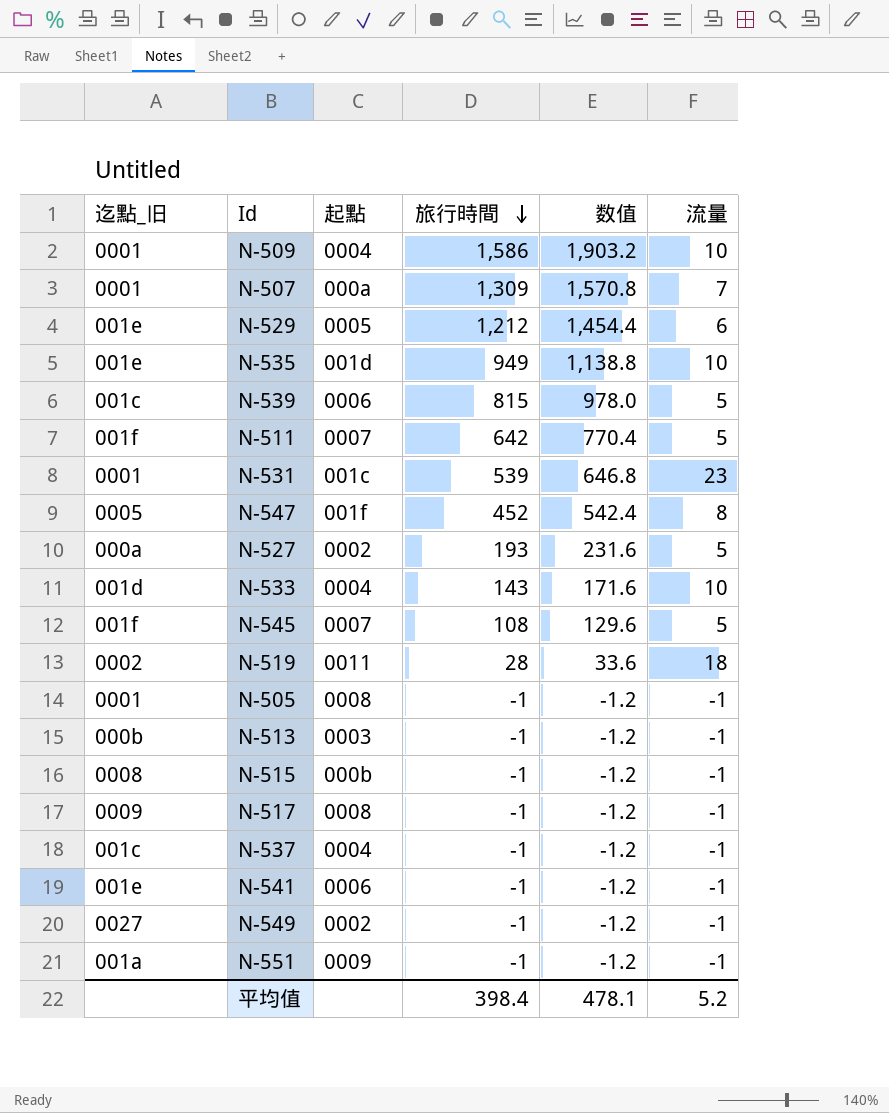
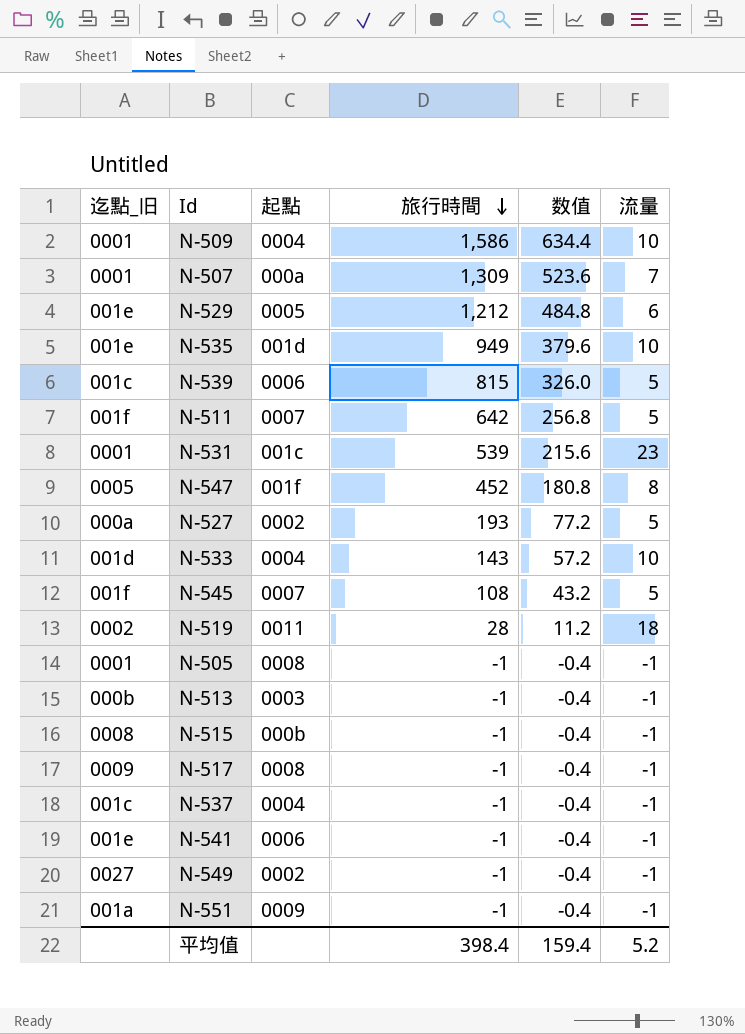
column 数值 | formula: [旅行時間] * 1.2 -> [旅行時間] * 0.4
平均值 | 数值: 478.1 -> 159.4

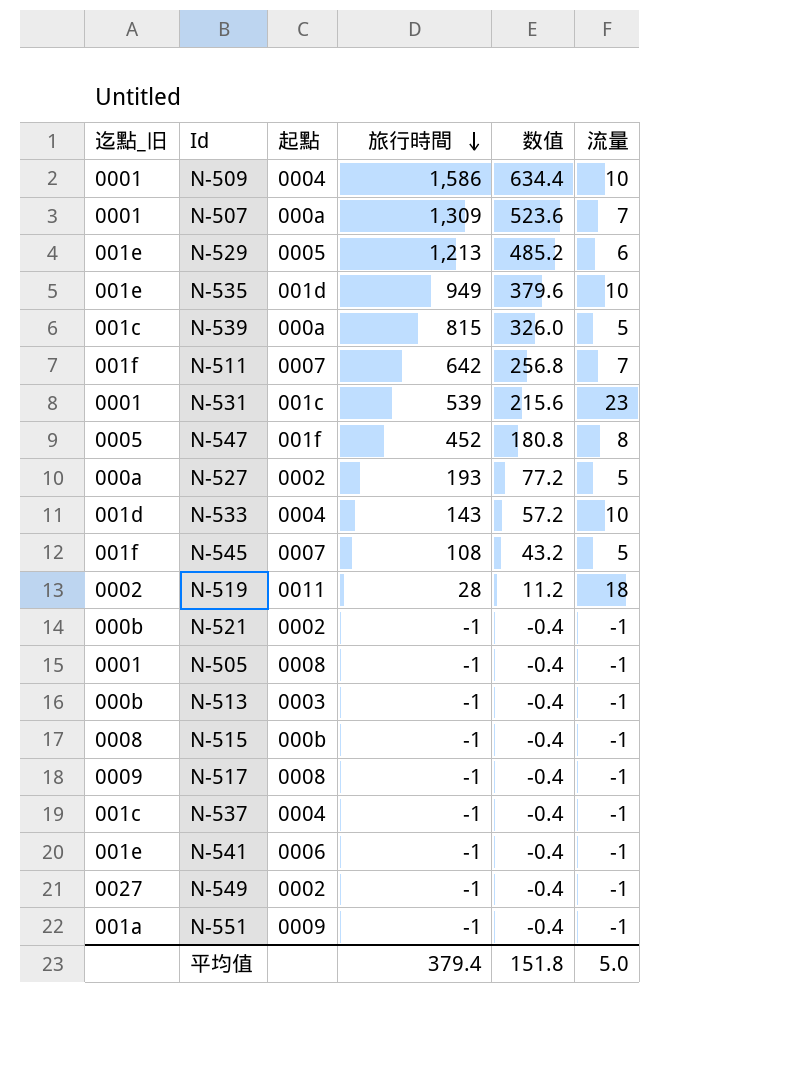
N-529 | 旅行時間: 1,212 -> 1,213
N-529 | 数值: 484.8 -> 485.2
N-539 | 起點: 0006 -> 000a
N-511 | 流量: 5 -> 7
row N-521: none -> 000b | 0002 | -1 | -0.4 | -1
平均值 | 旅行時間: 398.4 -> 379.4
平均值 | 数值: 159.4 -> 151.8
平均值 | 流量: 5.2 -> 5.0

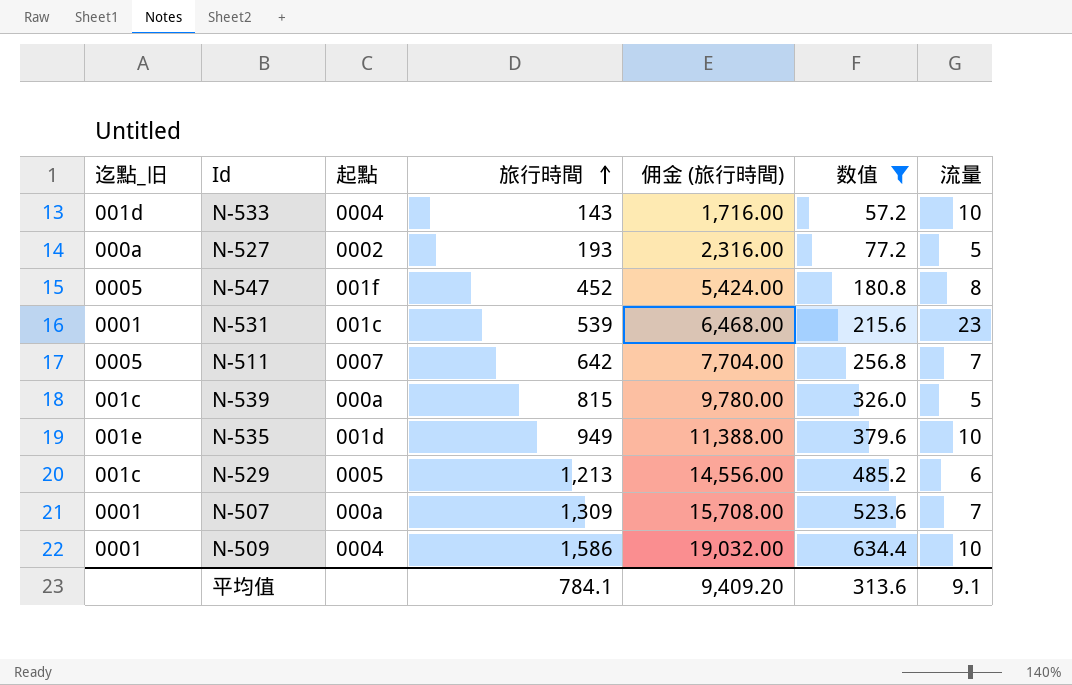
filter: none -> 数值 >= 57.2
row order: 旅行時間 descending -> 旅行時間 ascending
column 佣金 (旅行時間) | formula: none -> [旅行時間] * 12
N-511 | 迄點_旧: 001f -> 0005
N-529 | 迄點_旧: 001e -> 001c
平均值 | 旅行時間: 379.4 -> 784.1
平均值 | 数值: 151.8 -> 313.6
平均值 | 流量: 5.0 -> 9.1

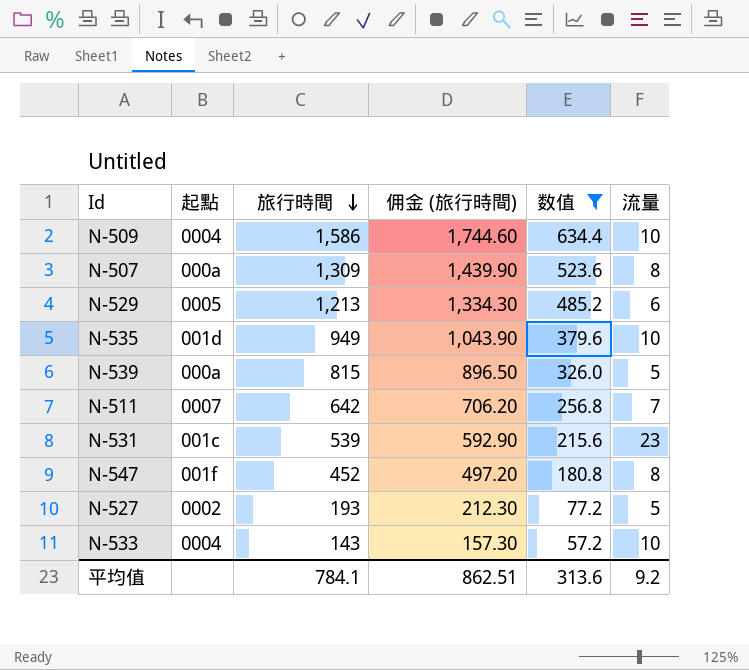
row order: 旅行時間 ascending -> 旅行時間 descending
column 迄點_旧 | position: 1 -> none
column 佣金 (旅行時間) | formula: [旅行時間] * 12 -> [旅行時間] * 1.1
N-507 | 流量: 7 -> 8
平均值 | 佣金 (旅行時間): 9,409.20 -> 862.51
平均值 | 流量: 9.1 -> 9.2

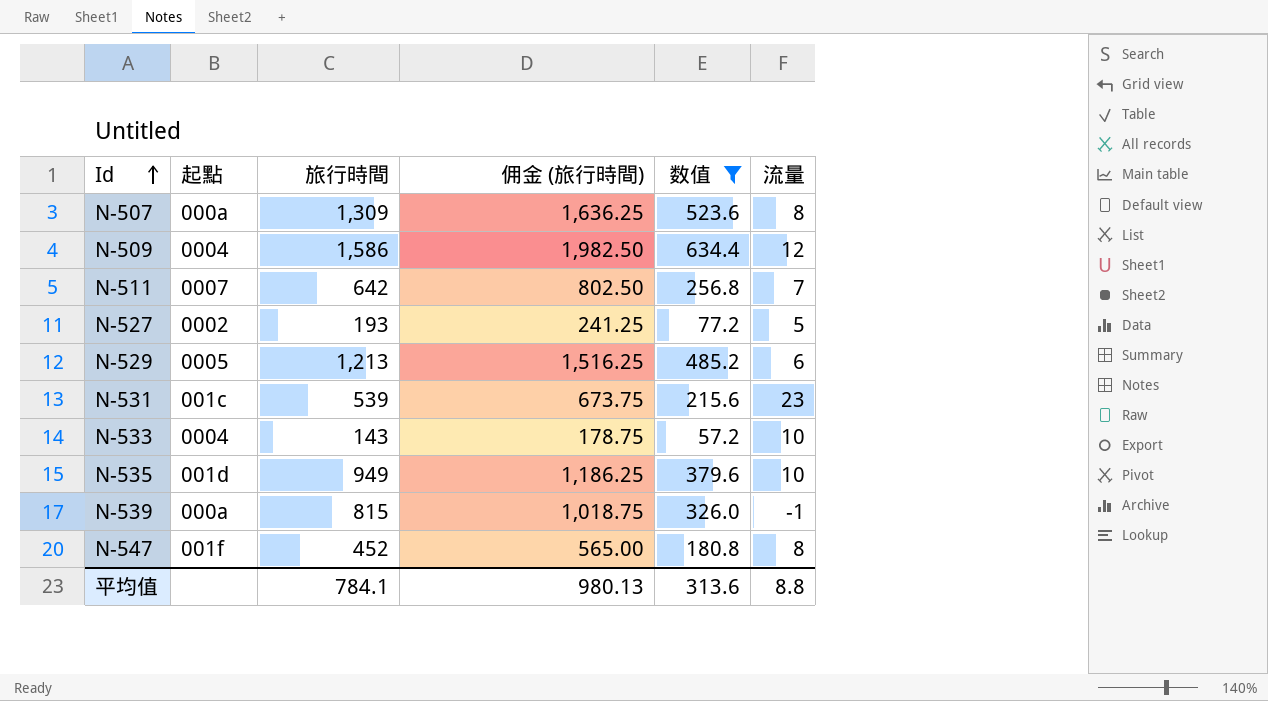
row order: 旅行時間 descending -> Id ascending
column 佣金 (旅行時間) | formula: [旅行時間] * 1.1 -> [旅行時間] * 1.25
N-509 | 流量: 10 -> 12
N-539 | 流量: 5 -> -1
平均值 | 佣金 (旅行時間): 862.51 -> 980.13
平均值 | 流量: 9.2 -> 8.8

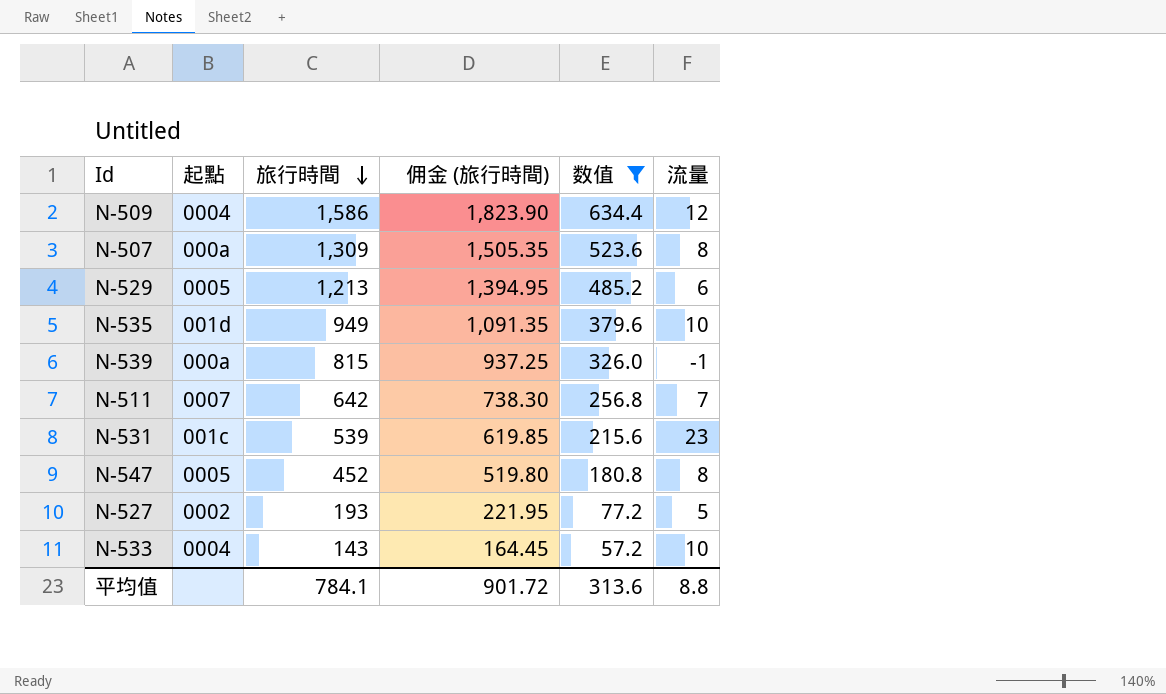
row order: Id ascending -> 旅行時間 descending
column 佣金 (旅行時間) | formula: [旅行時間] * 1.25 -> [旅行時間] * 1.15
N-547 | 起點: 001f -> 0005
平均值 | 佣金 (旅行時間): 980.13 -> 901.72

